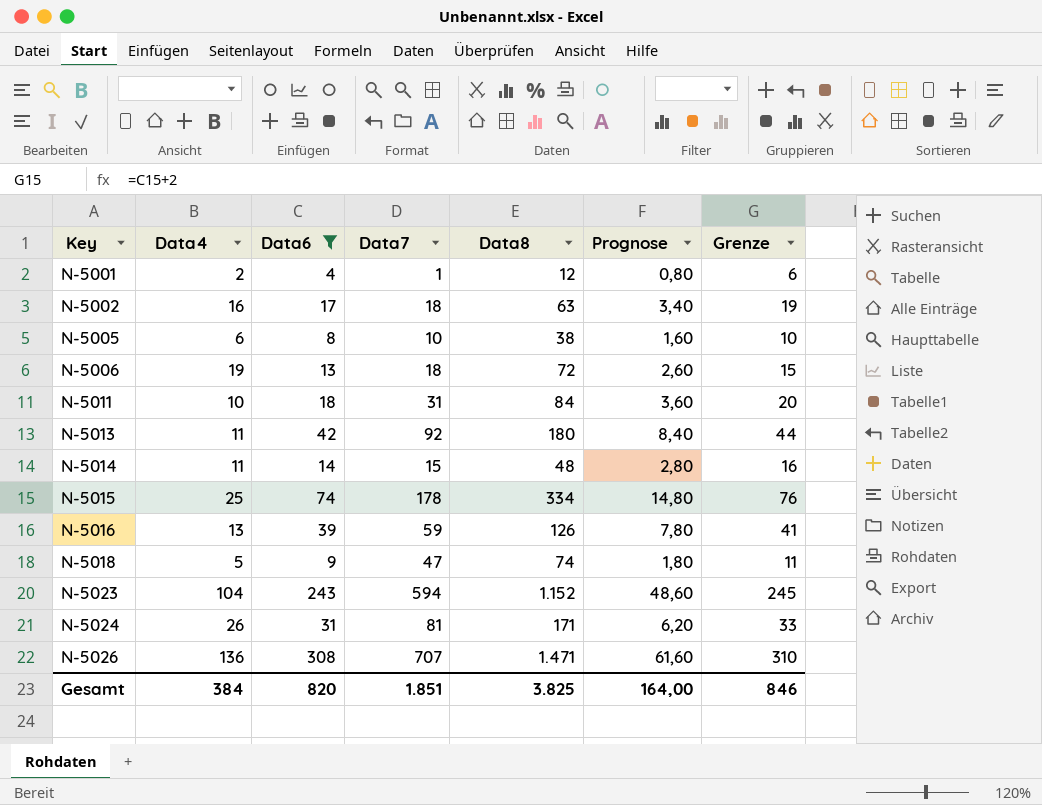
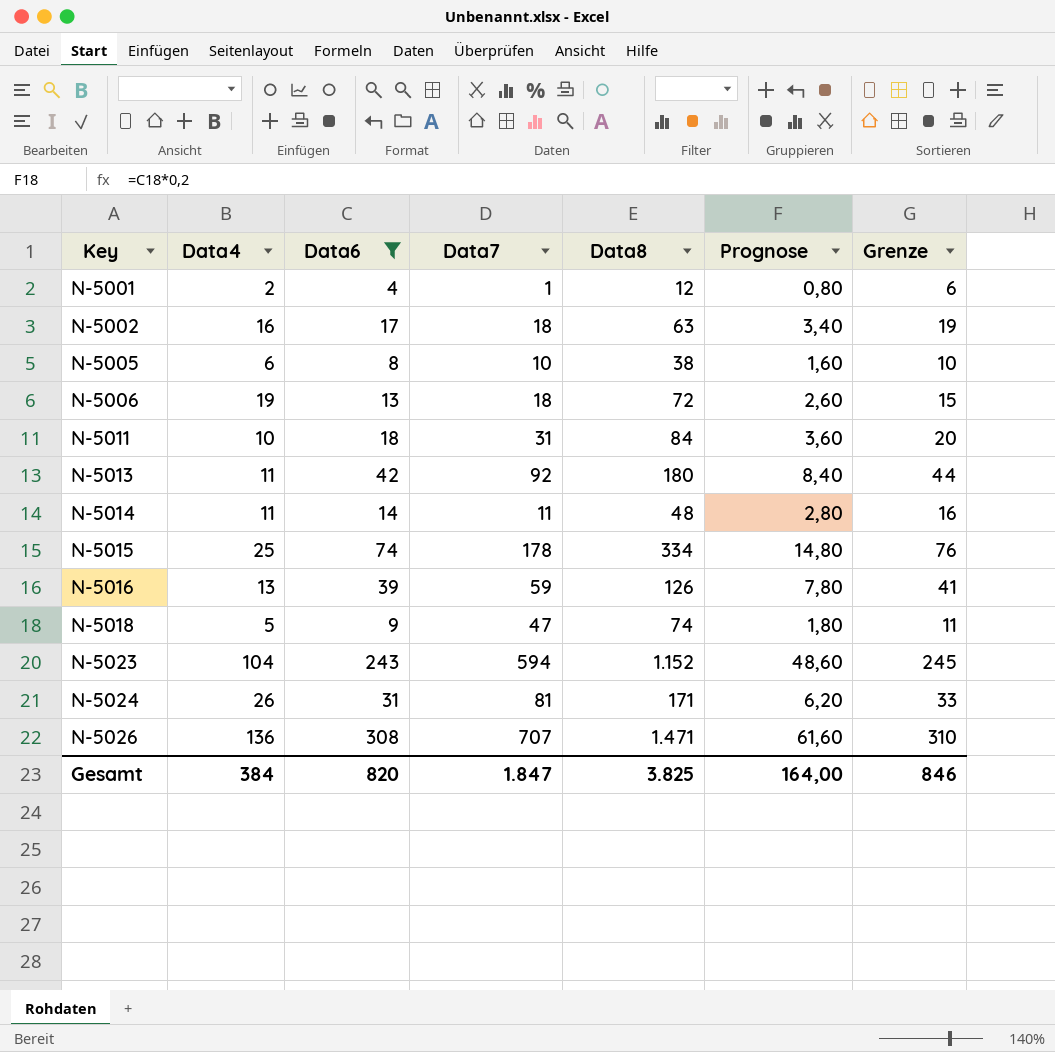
N-5014 | Data7: 15 -> 11
Gesamt | Data7: 1.851 -> 1.847

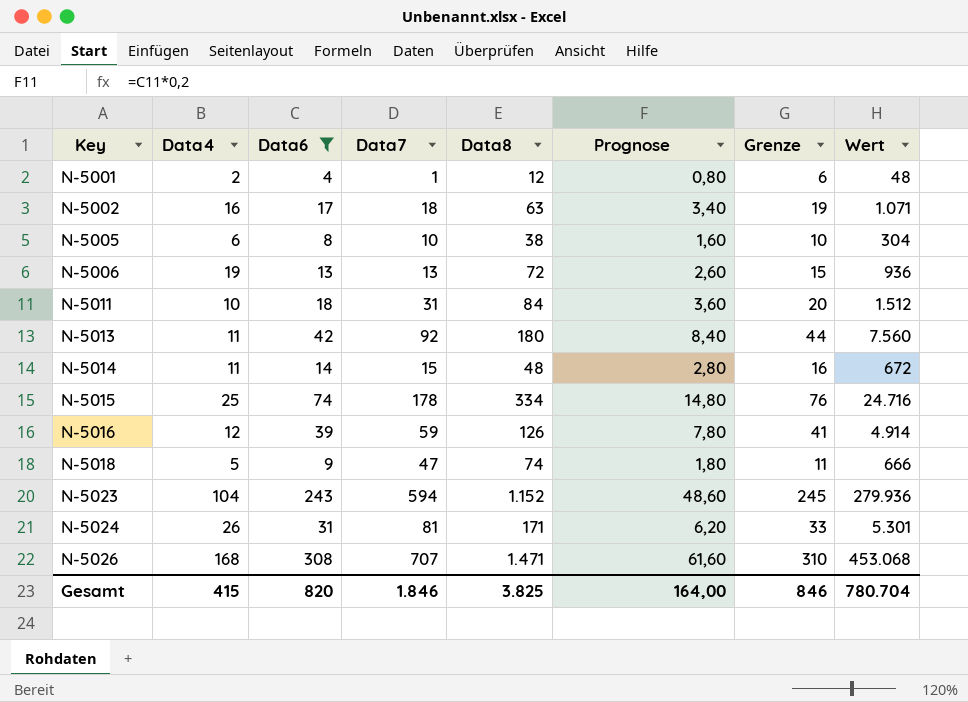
column Wert | formula: none -> [Data6] * [Data8]
N-5006 | Data7: 18 -> 13
N-5014 | Data7: 11 -> 15
N-5016 | Data4: 13 -> 12
N-5026 | Data4: 136 -> 168
Gesamt | Data4: 384 -> 415
Gesamt | Data7: 1.847 -> 1.846

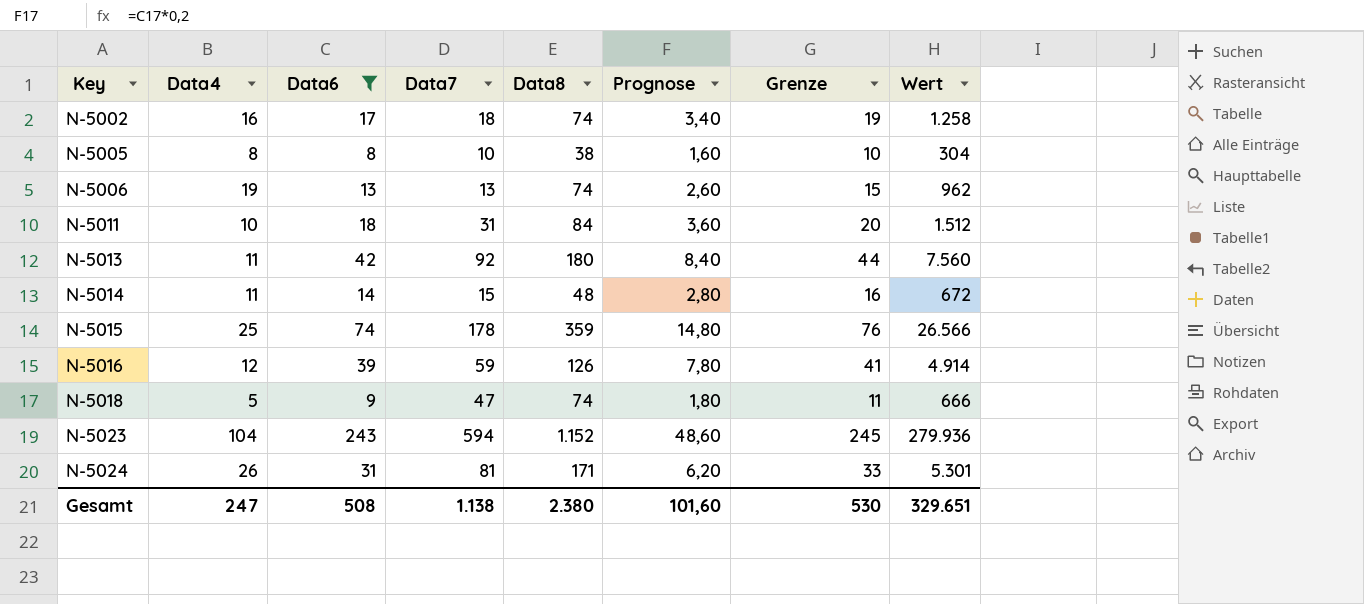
row N-5001: 2 | 4 | 1 | 12 | 0,80 | 6 | 48 -> none
row N-5026: 168 | 308 | 707 | 1.471 | 61,60 | 310 | 453.068 -> none
N-5002 | Data8: 63 -> 74
N-5002 | Wert: 1.071 -> 1.258
N-5005 | Data4: 6 -> 8
N-5006 | Data8: 72 -> 74
N-5006 | Wert: 936 -> 962
N-5015 | Data8: 334 -> 359
N-5015 | Wert: 24.716 -> 26.566
Gesamt | Data4: 415 -> 247
Gesamt | Data6: 820 -> 508
Gesamt | Data7: 1.846 -> 1.138
Gesamt | Data8: 3.825 -> 2.380
Gesamt | Prognose: 164,00 -> 101,60
Gesamt | Grenze: 846 -> 530
Gesamt | Wert: 780.704 -> 329.651

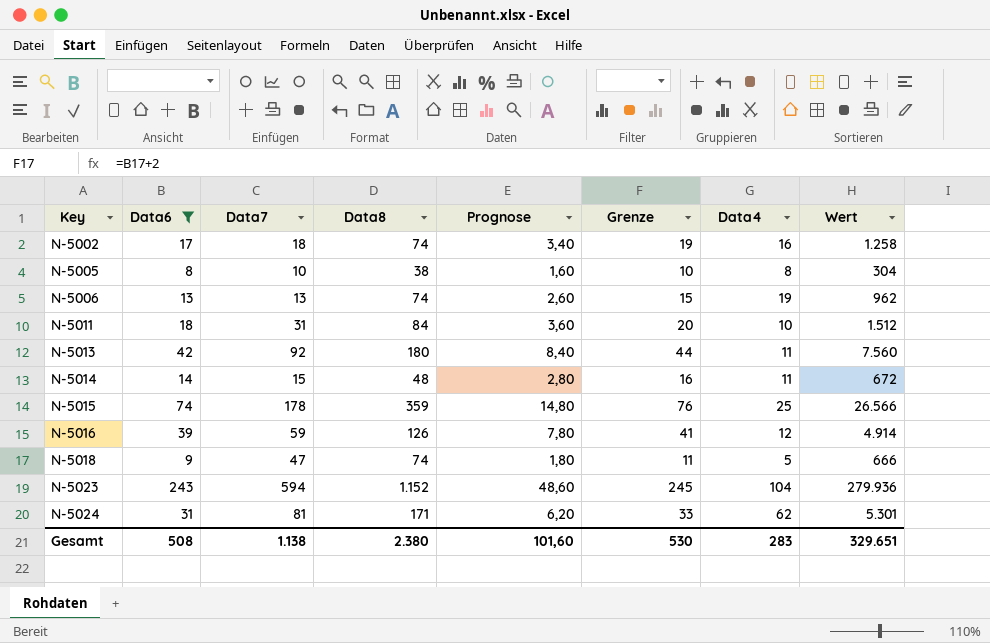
column Data4 | position: 2 -> 7
N-5024 | Data4: 26 -> 62
Gesamt | Data4: 247 -> 283

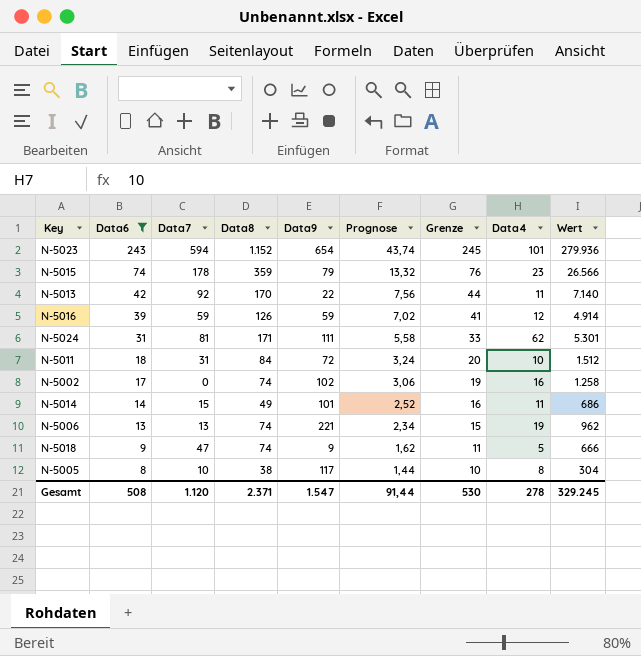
row order: Key ascending -> Data6 descending
column Data9 | position: none -> 5
column Prognose | formula: [Data6] * 0,2 -> [Data6] * 0,18
N-5023 | Data4: 104 -> 101
N-5015 | Data4: 25 -> 23
N-5013 | Data8: 180 -> 170
N-5013 | Wert: 7.560 -> 7.140
N-5002 | Data7: 18 -> 0
N-5014 | Data8: 48 -> 49
N-5014 | Wert: 672 -> 686
Gesamt | Data7: 1.138 -> 1.120
Gesamt | Data8: 2.380 -> 2.371
Gesamt | Prognose: 101,60 -> 91,44
Gesamt | Data4: 283 -> 278
Gesamt | Wert: 329.651 -> 329.245

